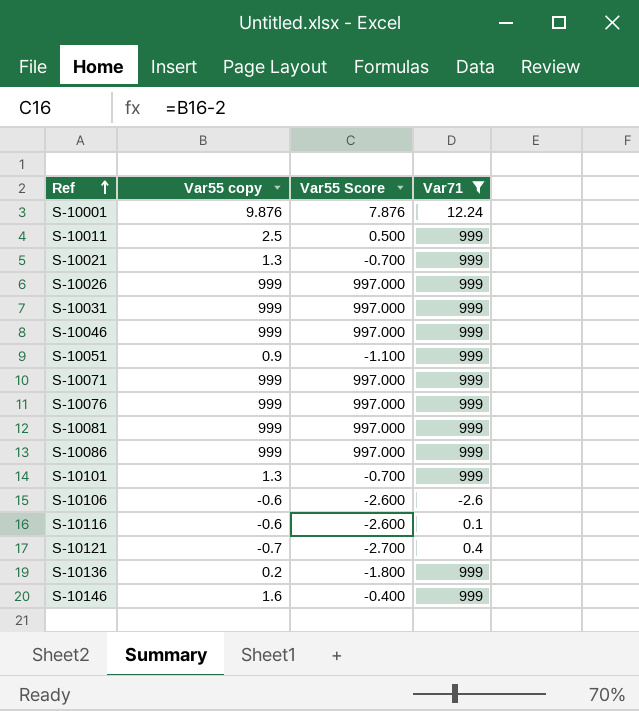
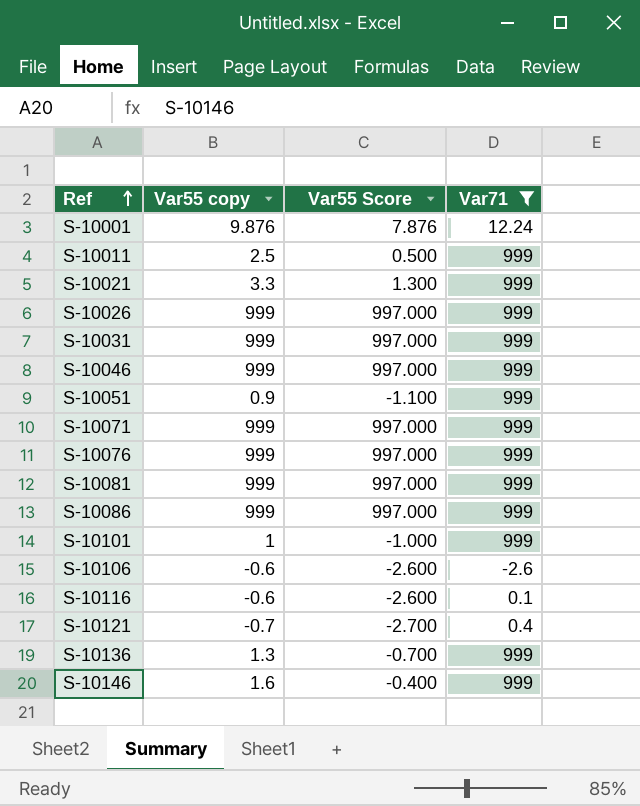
S-10021 | Var55 copy: 1.3 -> 3.3
S-10021 | Var55 Score: -0.700 -> 1.300
S-10101 | Var55 copy: 1.3 -> 1
S-10101 | Var55 Score: -0.700 -> -1.000
S-10136 | Var55 copy: 0.2 -> 1.3
S-10136 | Var55 Score: -1.800 -> -0.700

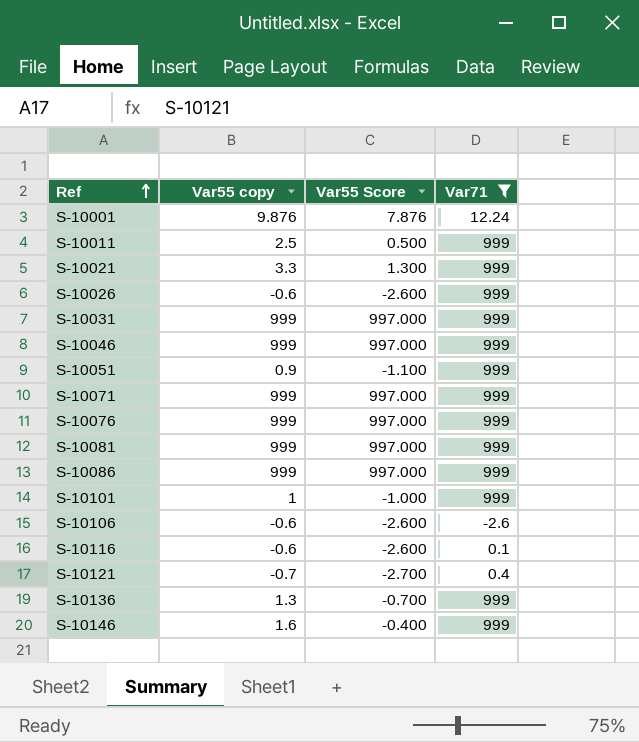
S-10026 | Var55 copy: 999 -> -0.6
S-10026 | Var55 Score: 997.000 -> -2.600

